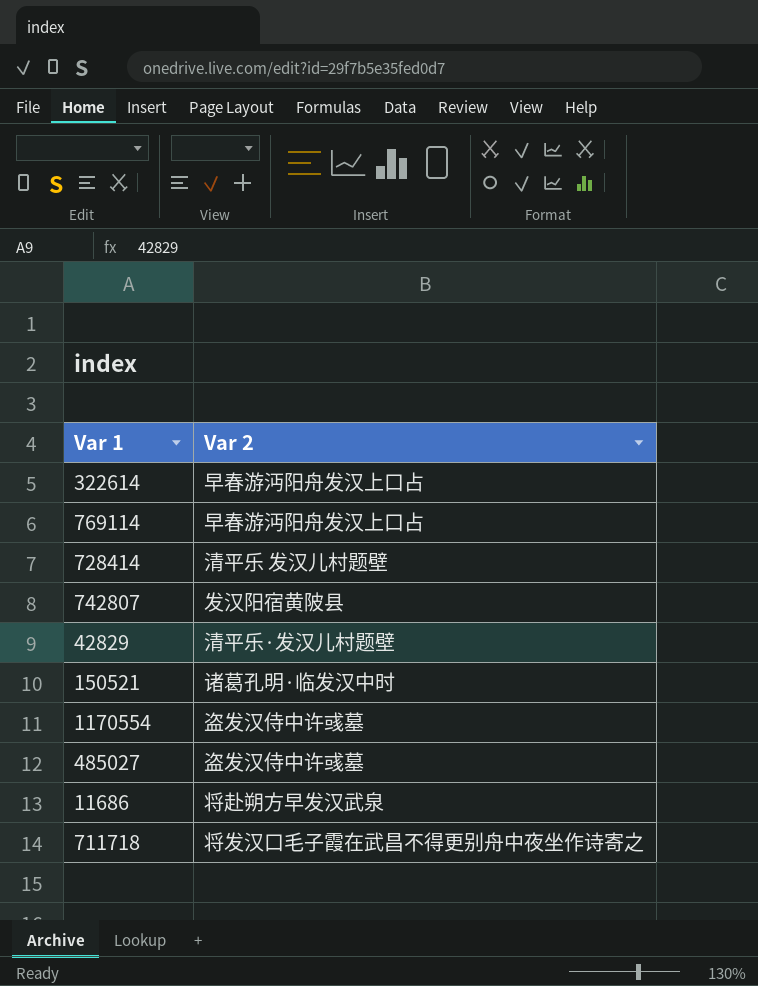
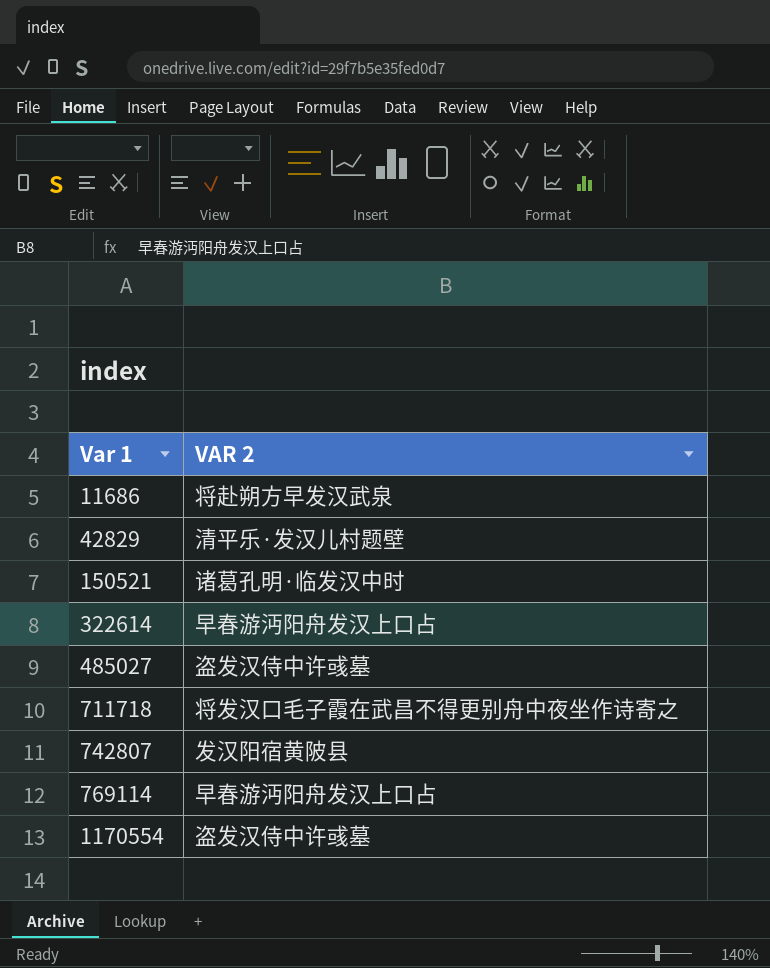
row order: none -> Var 1 ascending
column name: Var 2 -> VAR 2
row 728414: 清平乐 发汉儿村题壁 -> none

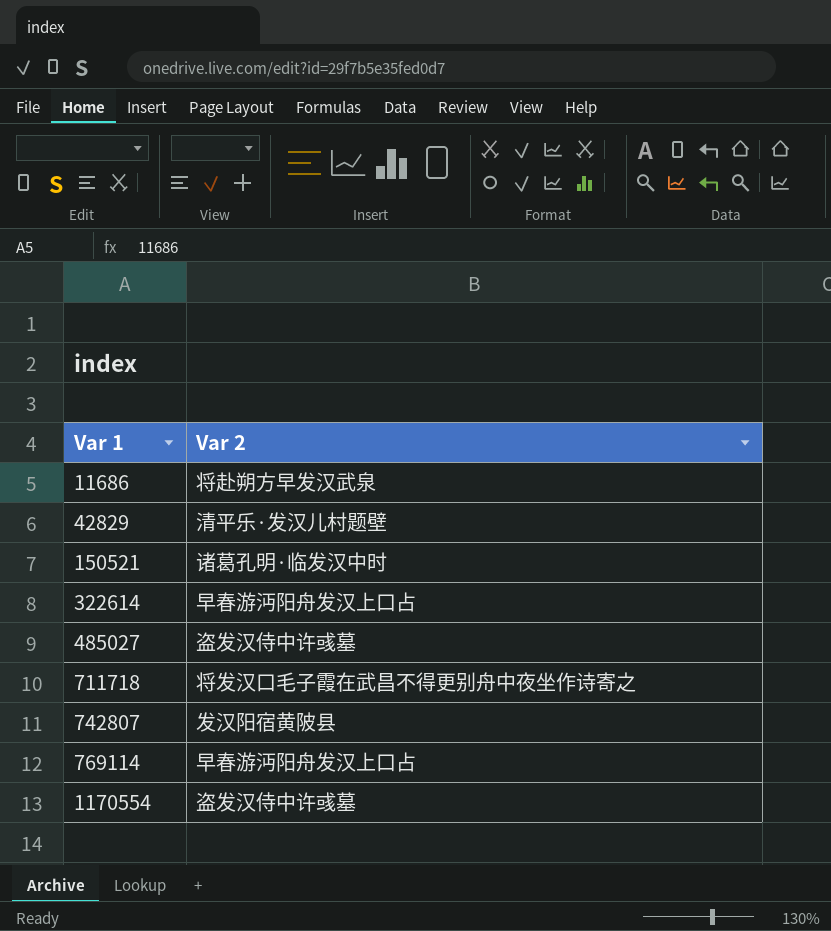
column name: VAR 2 -> Var 2

